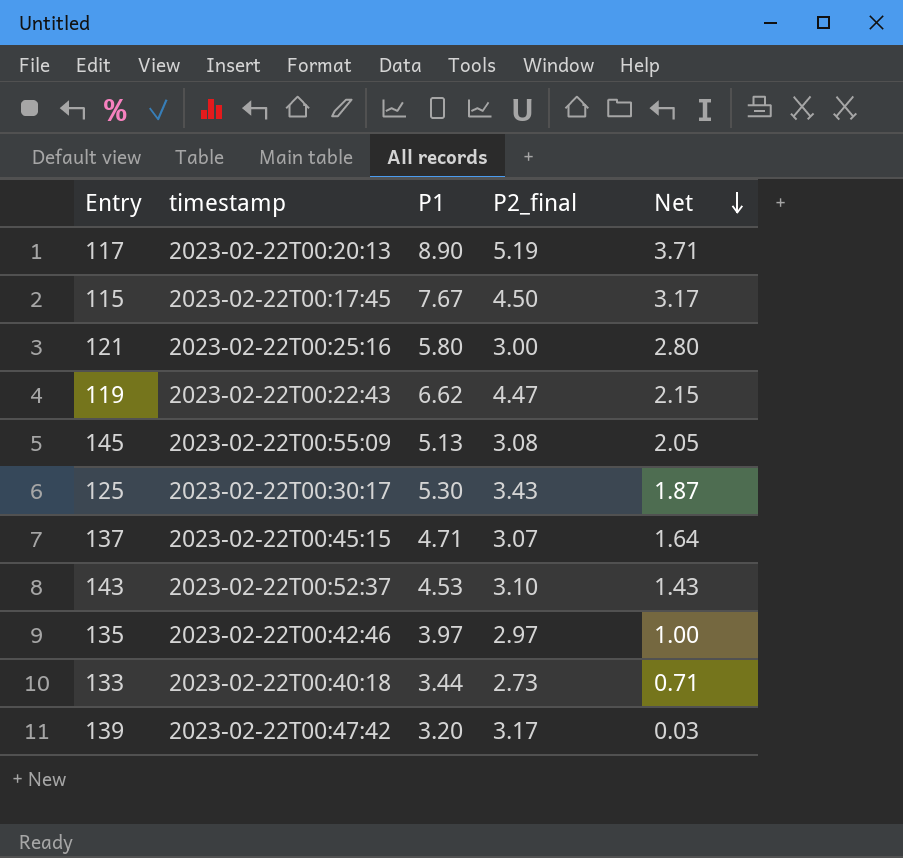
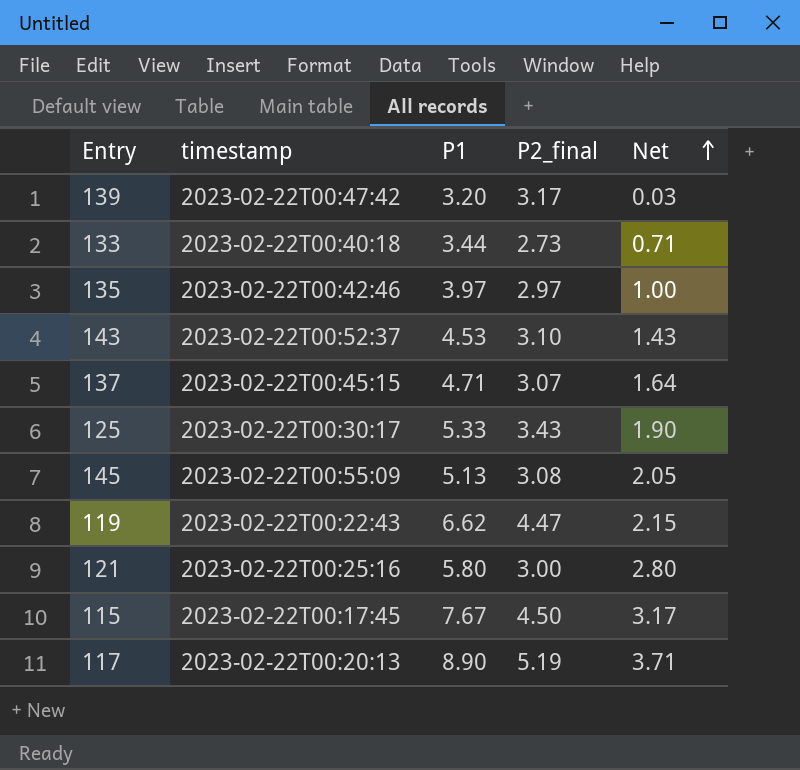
row order: Net descending -> Net ascending
125 | P1: 5.30 -> 5.33
125 | Net: 1.87 -> 1.90

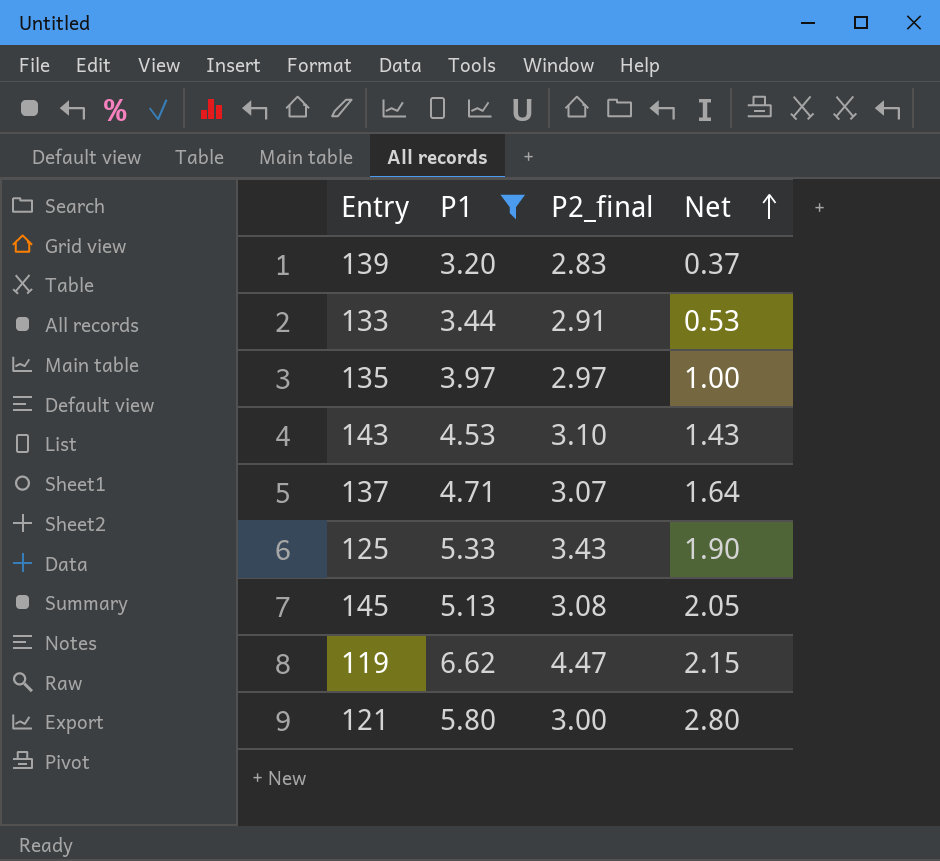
filter: none -> P1 <= 6.62
column timestamp | position: 2 -> none
139 | P2_final: 3.17 -> 2.83
139 | Net: 0.03 -> 0.37
133 | P2_final: 2.73 -> 2.91
133 | Net: 0.71 -> 0.53

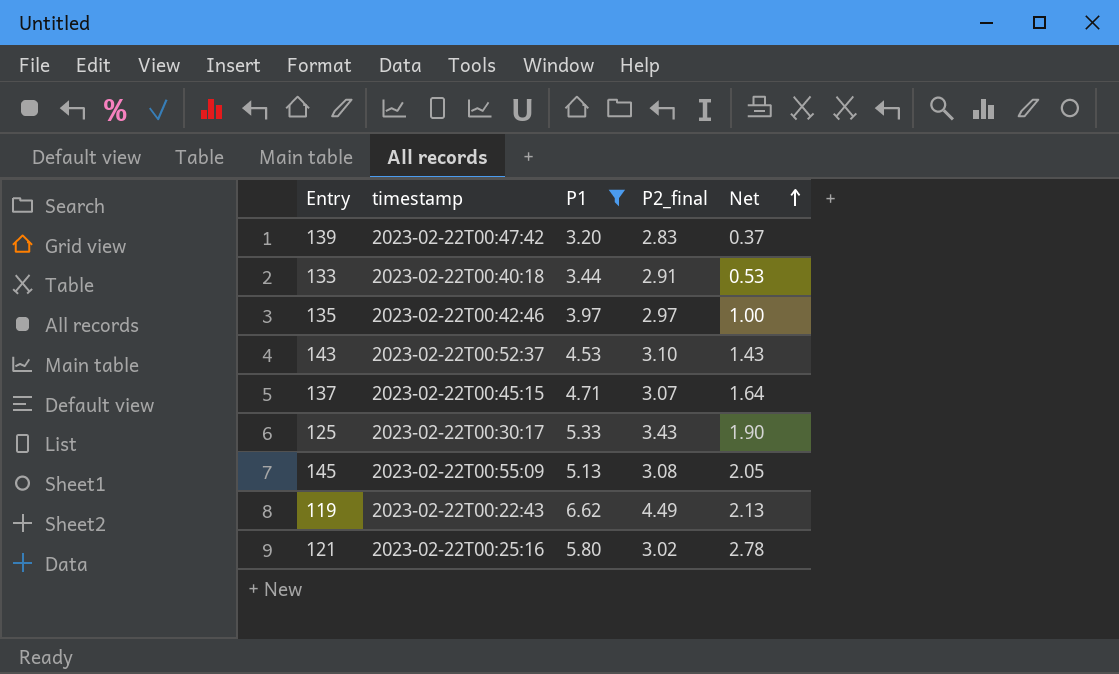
column timestamp | position: none -> 2
119 | P2_final: 4.47 -> 4.49
119 | Net: 2.15 -> 2.13
121 | P2_final: 3.00 -> 3.02
121 | Net: 2.80 -> 2.78

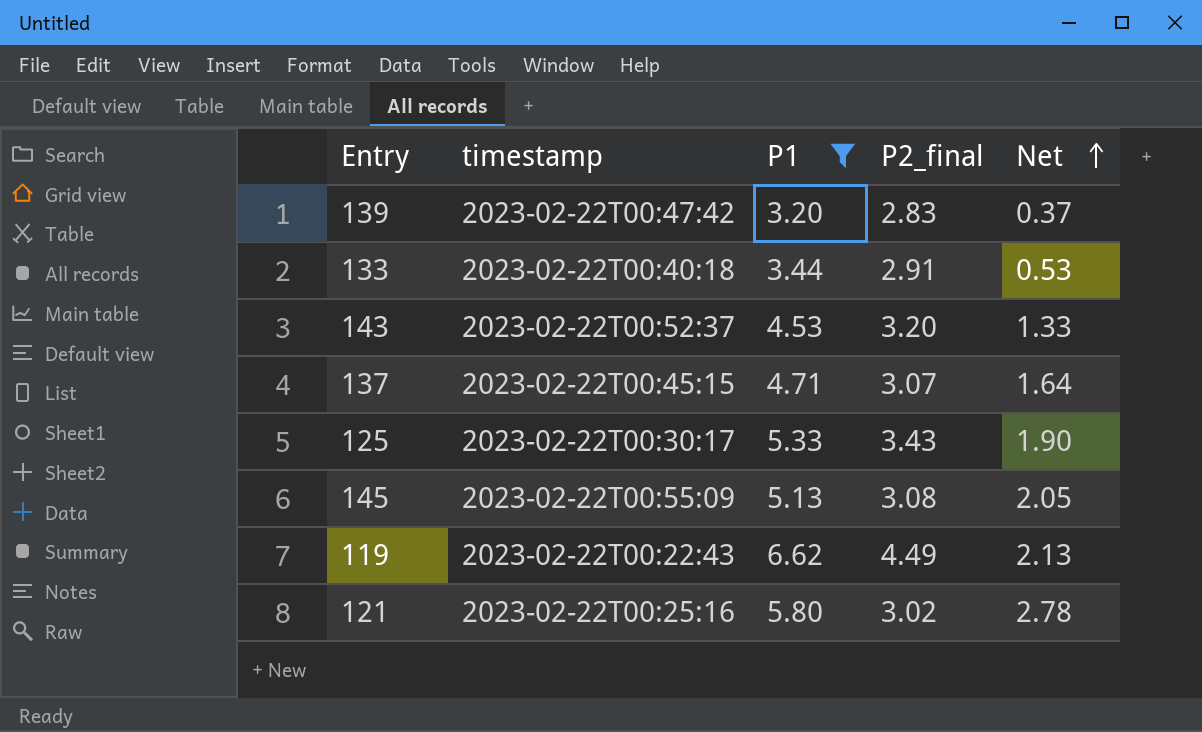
row 135: 2023-02-22T00:42:46 | 3.97 | 2.97 | 1.00 -> none
143 | P2_final: 3.10 -> 3.20
143 | Net: 1.43 -> 1.33

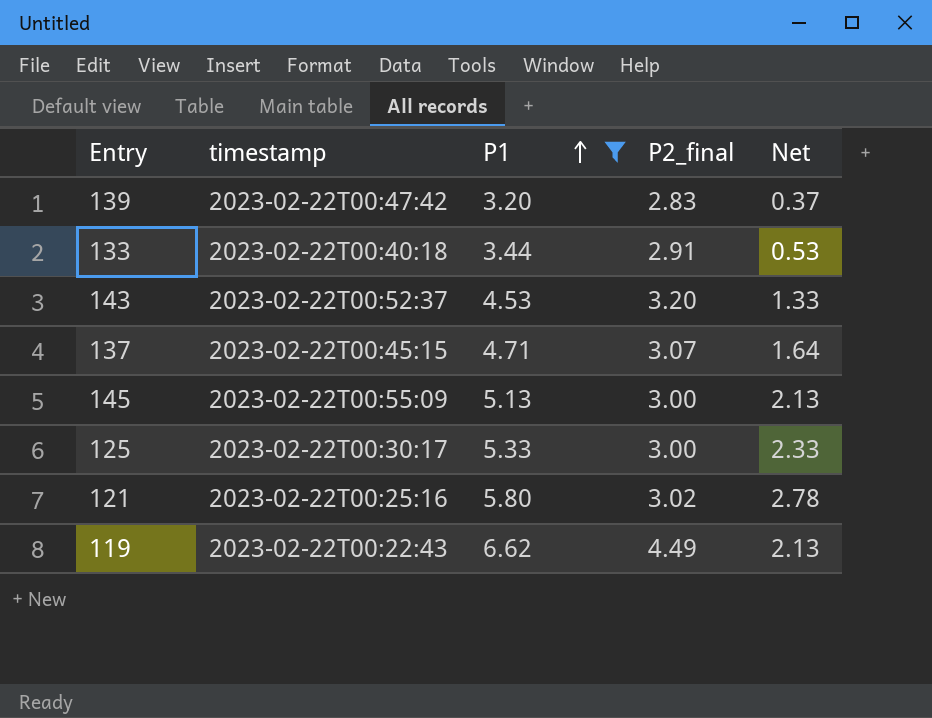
row order: Net ascending -> P1 ascending
145 | P2_final: 3.08 -> 3.00
145 | Net: 2.05 -> 2.13
125 | P2_final: 3.43 -> 3.00
125 | Net: 1.90 -> 2.33

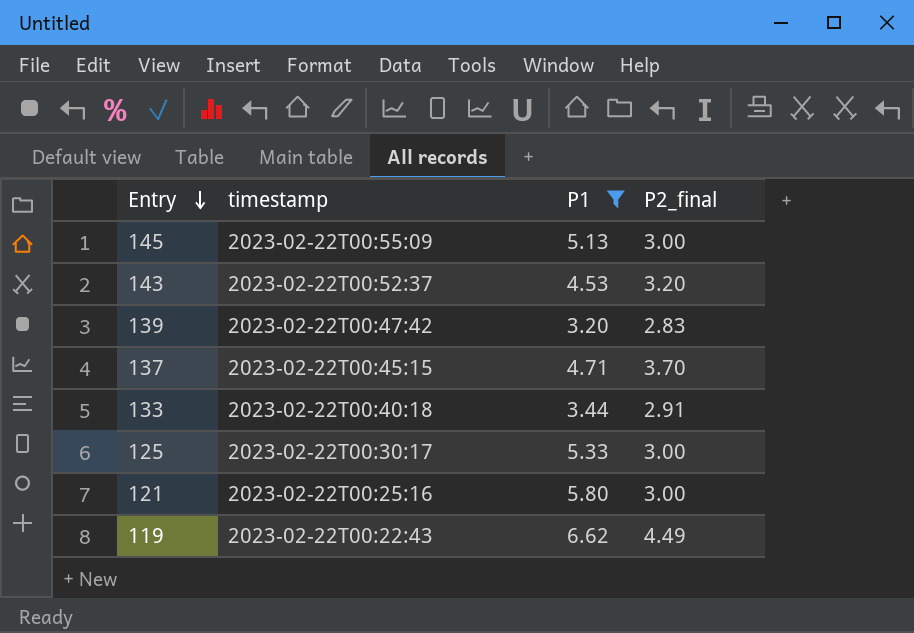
row order: P1 ascending -> Entry descending
column Net | formula: [P1] - [P2_final] -> none
137 | P2_final: 3.07 -> 3.70
121 | P2_final: 3.02 -> 3.00

